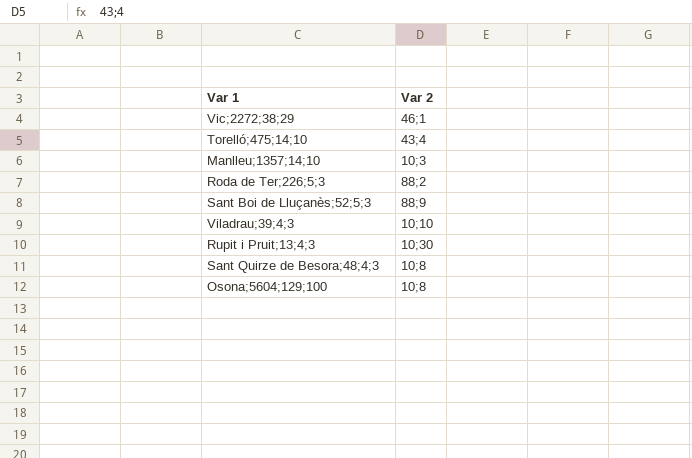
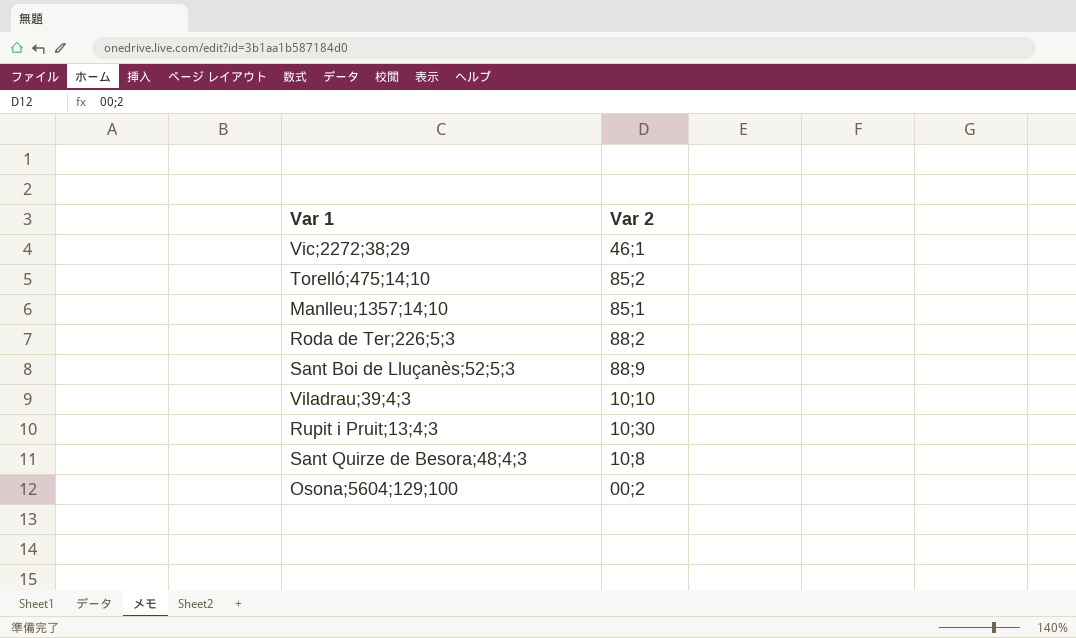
Torelló;475;14;10 | Var 2: 43;4 -> 85;2
Manlleu;1357;14;10 | Var 2: 10;3 -> 85;1
Osona;5604;129;100 | Var 2: 10;8 -> 00;2

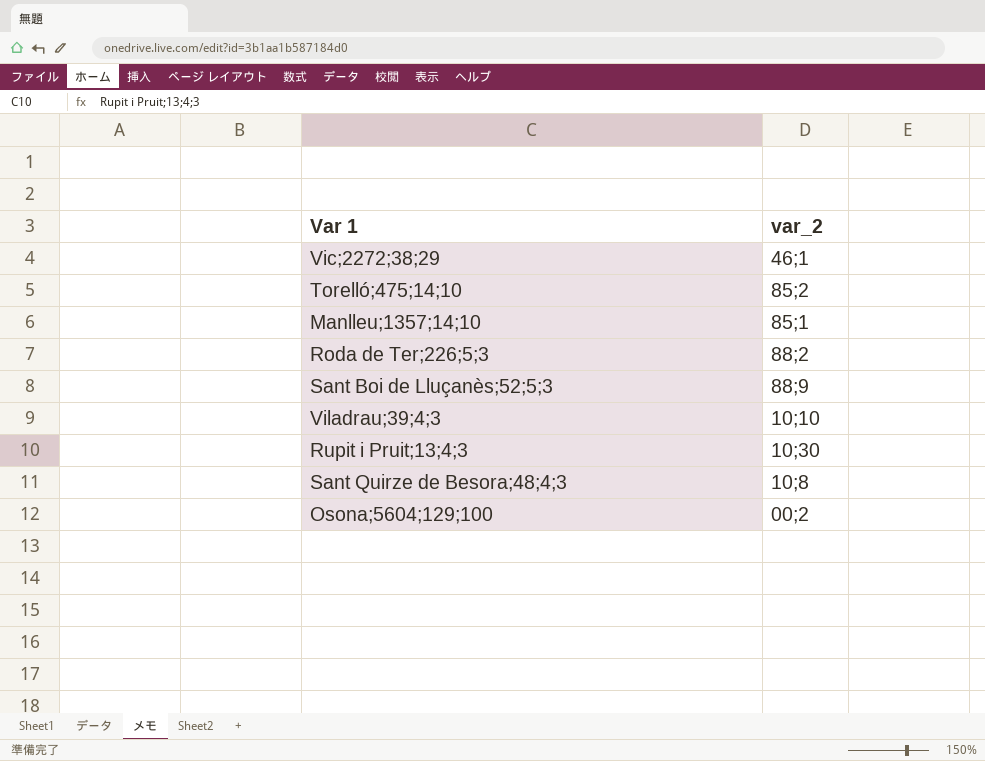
column name: Var 2 -> var_2

